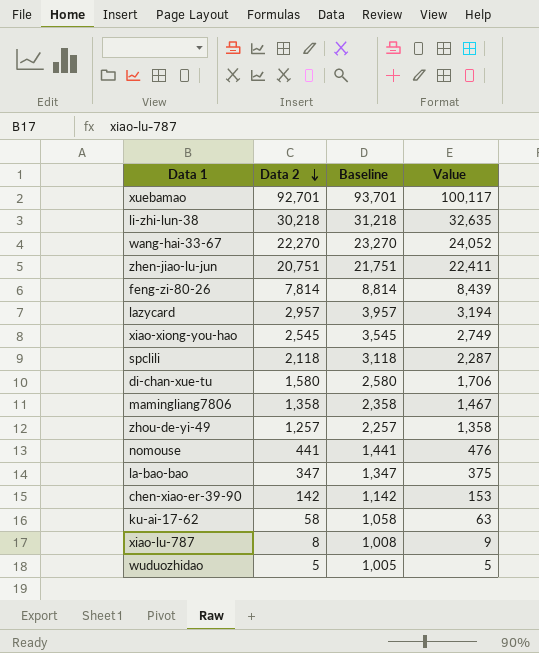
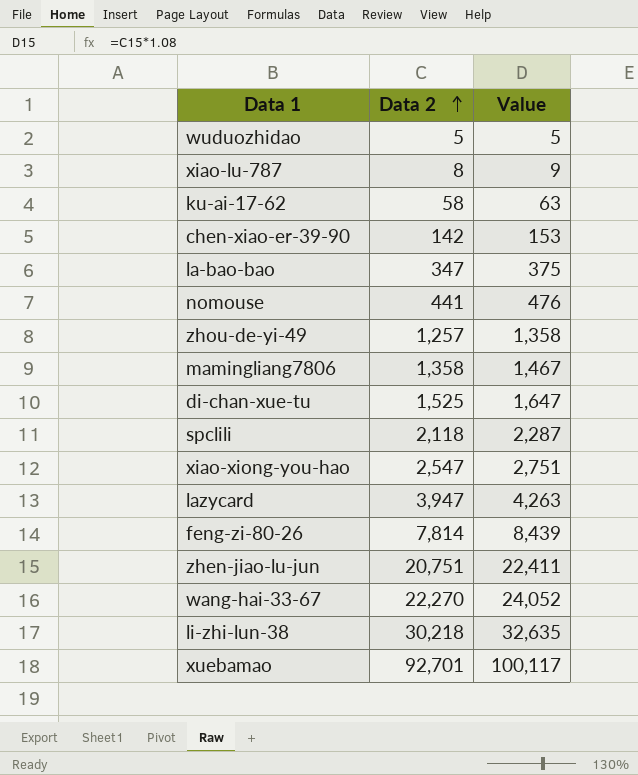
row order: Data 2 descending -> Data 2 ascending
column Baseline | formula: [Data 2] + 1000 -> none
di-chan-xue-tu | Data 2: 1,580 -> 1,525
di-chan-xue-tu | Value: 1,706 -> 1,647
xiao-xiong-you-hao | Data 2: 2,545 -> 2,547
xiao-xiong-you-hao | Value: 2,749 -> 2,751
lazycard | Data 2: 2,957 -> 3,947
lazycard | Value: 3,194 -> 4,263

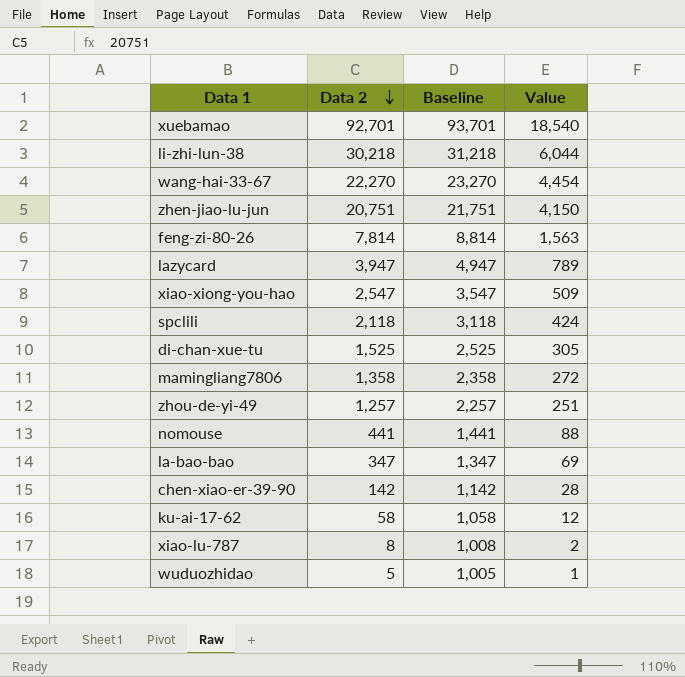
row order: Data 2 ascending -> Data 2 descending
column Baseline | formula: none -> [Data 2] + 1000
column Value | formula: [Data 2] * 1.08 -> [Data 2] * 0.2

